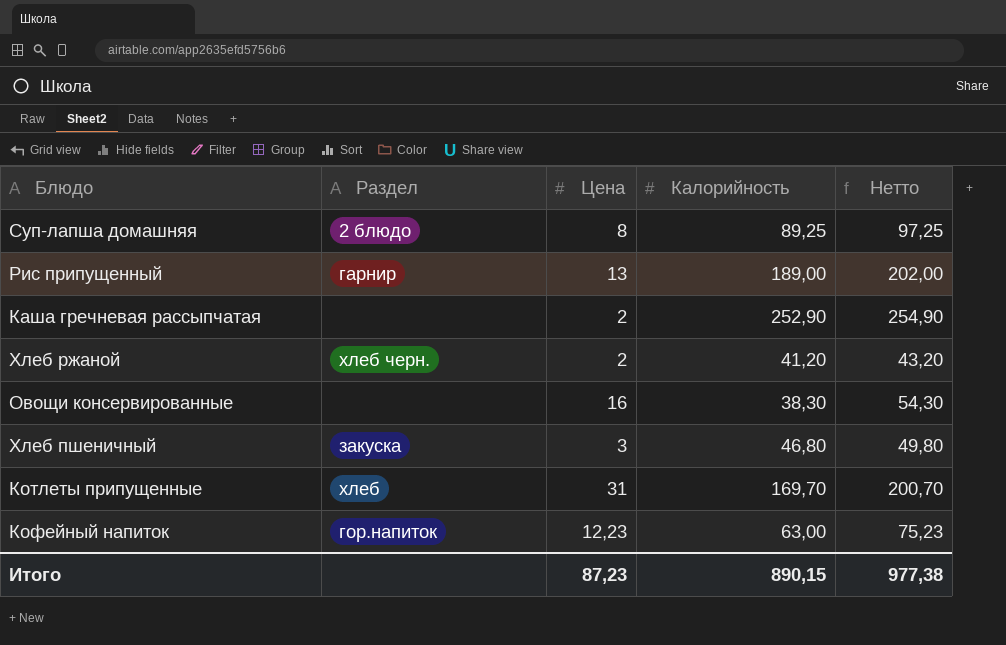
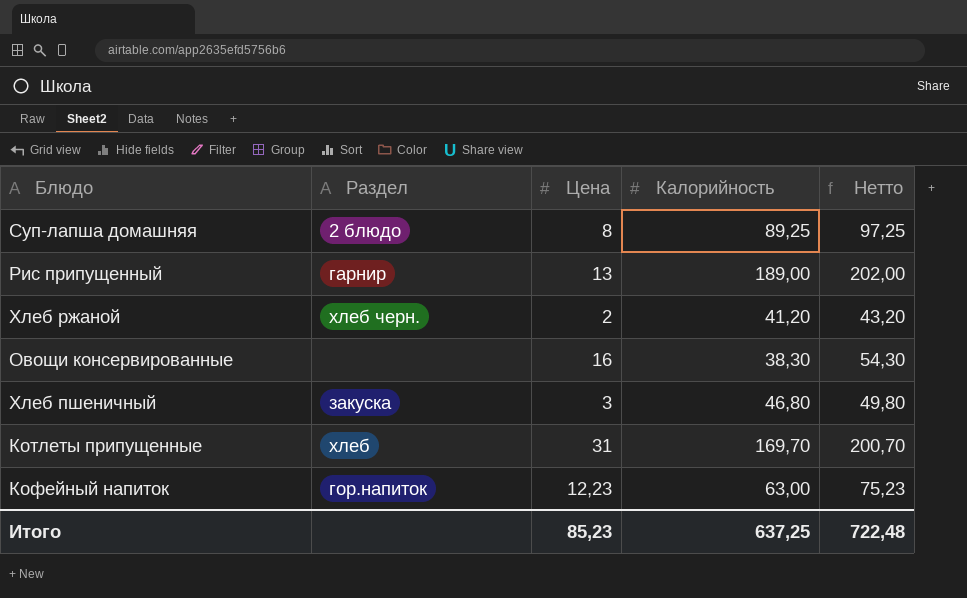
row Каша гречневая рассыпчатая: none | 2 | 252,90 | 254,90 -> none
Итого | Цена: 87,23 -> 85,23
Итого | Калорийность: 890,15 -> 637,25
Итого | Нетто: 977,38 -> 722,48

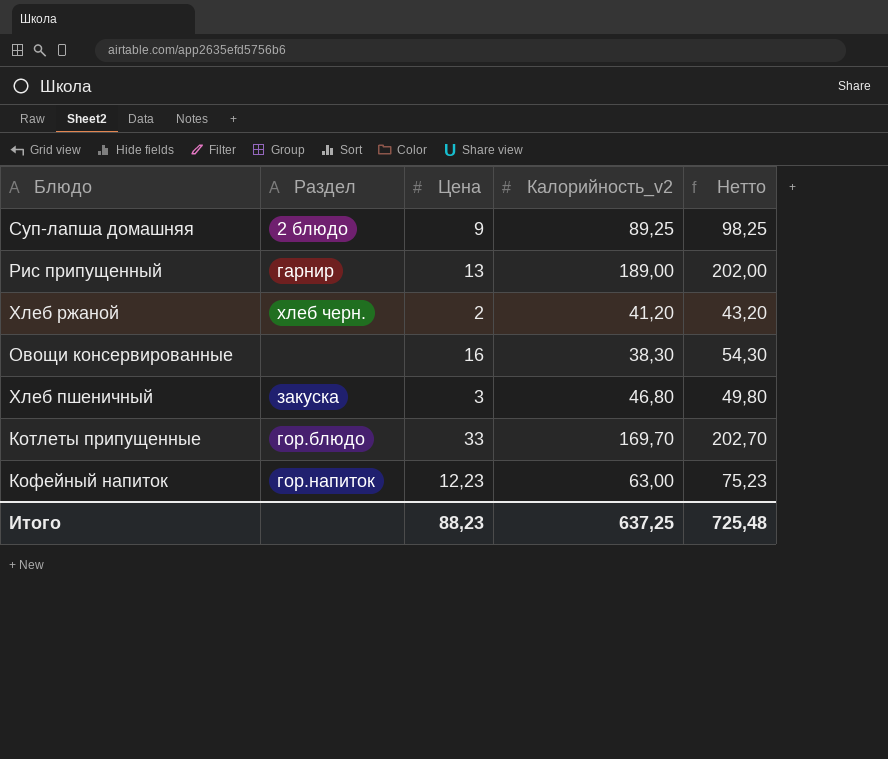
column name: Калорийность -> Калорийность_v2
Суп-лапша домашняя | Цена: 8 -> 9
Суп-лапша домашняя | Нетто: 97,25 -> 98,25
Котлеты припущенные | Раздел: хлеб -> гор.блюдо
Котлеты припущенные | Цена: 31 -> 33
Котлеты припущенные | Нетто: 200,70 -> 202,70
Итого | Цена: 85,23 -> 88,23
Итого | Нетто: 722,48 -> 725,48

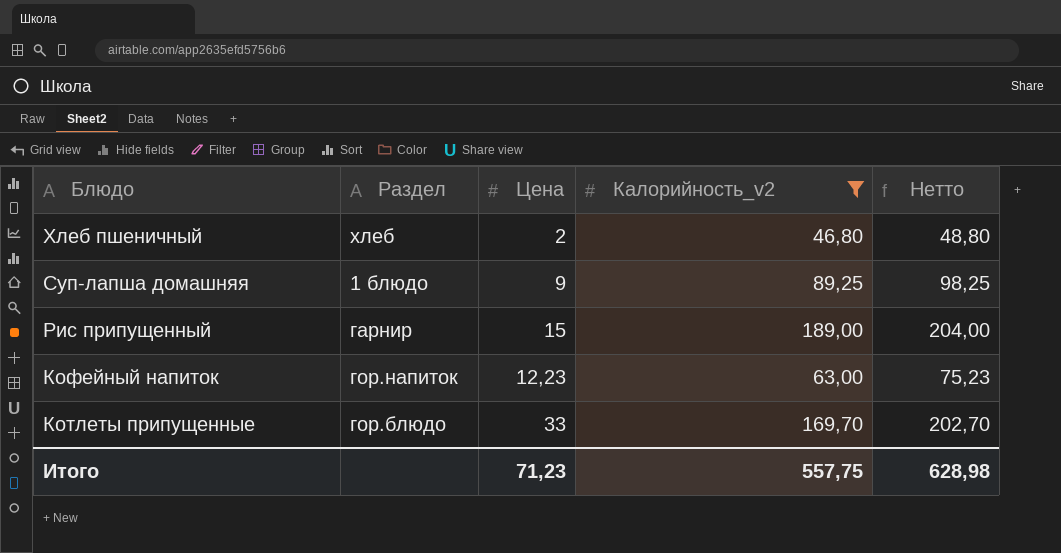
filter: none -> Калорийность_v2 >= 46,80
row order: none -> Блюдо descending
Хлеб пшеничный | Раздел: закуска -> хлеб
Хлеб пшеничный | Цена: 3 -> 2
Хлеб пшеничный | Нетто: 49,80 -> 48,80
Суп-лапша домашняя | Раздел: 2 блюдо -> 1 блюдо
Рис припущенный | Цена: 13 -> 15
Рис припущенный | Нетто: 202,00 -> 204,00
Итого | Цена: 88,23 -> 71,23
Итого | Калорийность_v2: 637,25 -> 557,75
Итого | Нетто: 725,48 -> 628,98

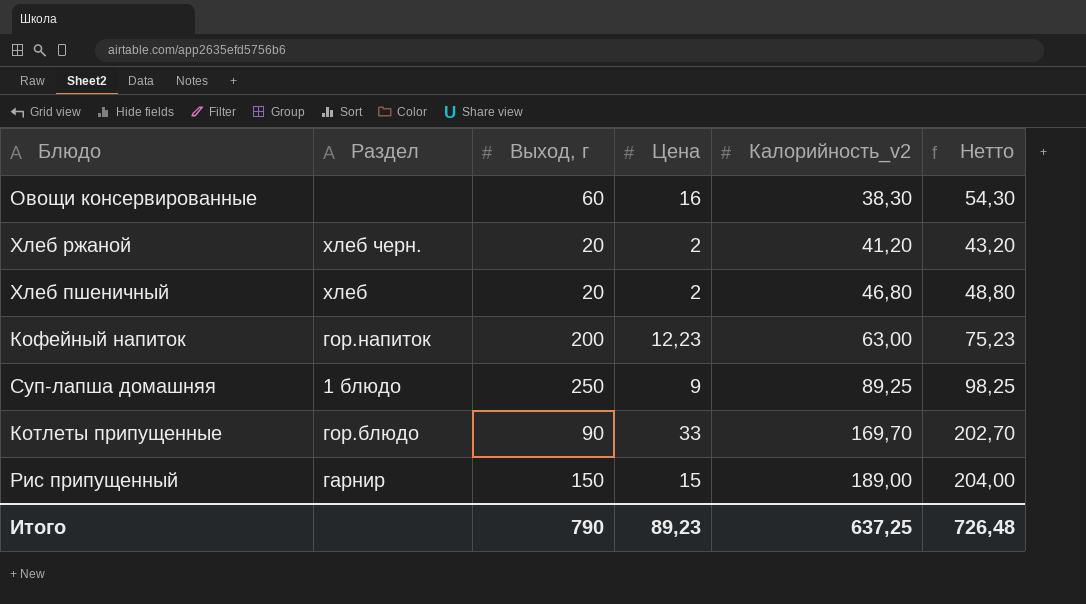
filter: Калорийность_v2 >= 46,80 -> none
row order: Блюдо descending -> Калорийность_v2 ascending
column Выход, г | position: none -> 3
Итого | Цена: 71,23 -> 89,23
Итого | Калорийность_v2: 557,75 -> 637,25
Итого | Нетто: 628,98 -> 726,48

